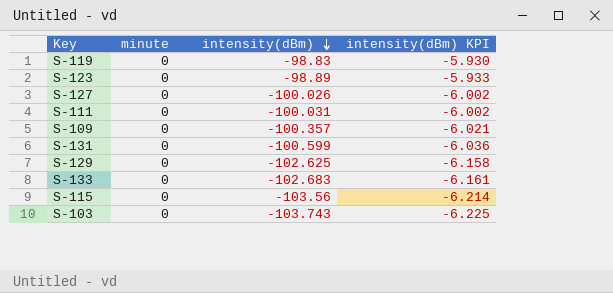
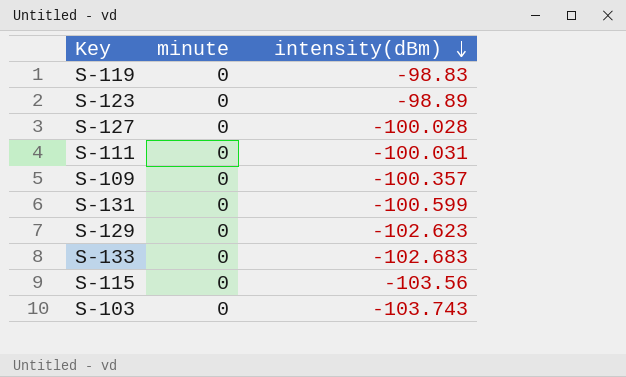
column intensity(dBm) KPI | formula: [intensity(dBm)] * 0.06 -> none
S-127 | intensity(dBm): -100.026 -> -100.028
S-129 | intensity(dBm): -102.625 -> -102.623

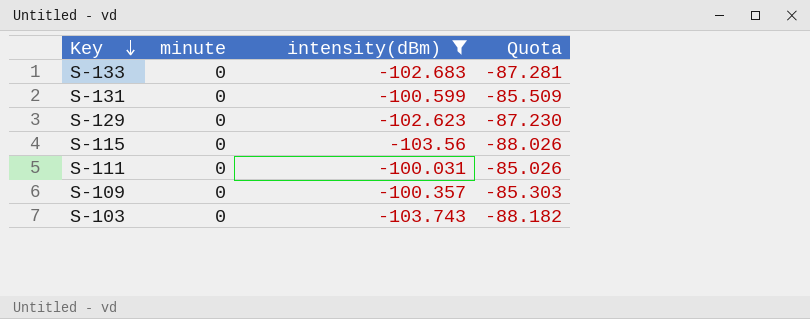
filter: none -> intensity(dBm) <= -100.031
row order: intensity(dBm) descending -> Key descending
column Quota | formula: none -> [intensity(dBm)] * 0.85

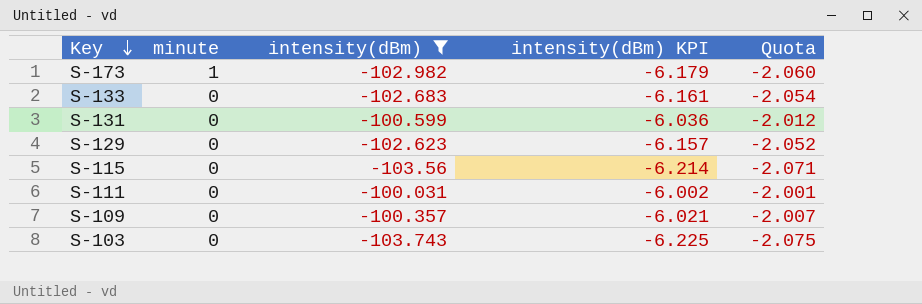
column intensity(dBm) KPI | formula: none -> [intensity(dBm)] * 0.06
column Quota | formula: [intensity(dBm)] * 0.85 -> [intensity(dBm)] * 0.02
row S-173: none -> 1 | -102.982 | -6.179 | -2.060

